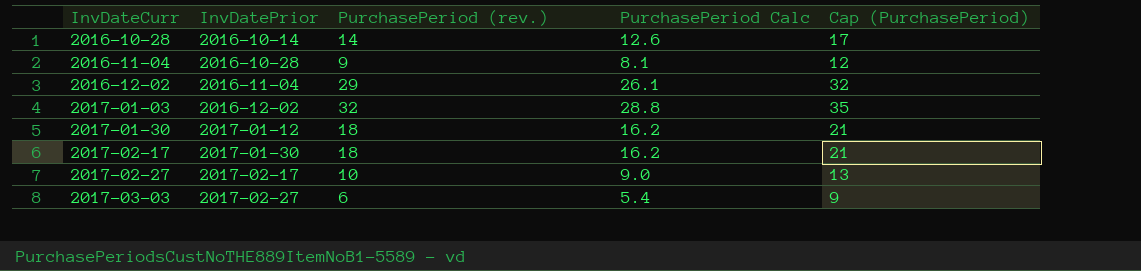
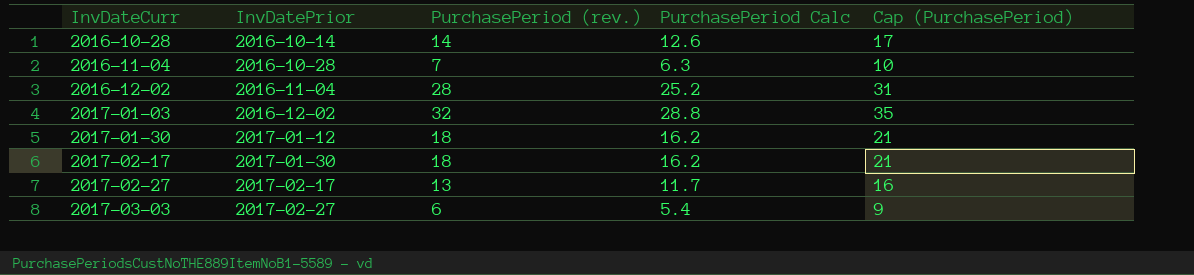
2016-11-04 | PurchasePeriod (rev.): 9 -> 7
2016-11-04 | PurchasePeriod Calc: 8.1 -> 6.3
2016-11-04 | Cap (PurchasePeriod): 12 -> 10
2016-12-02 | PurchasePeriod (rev.): 29 -> 28
2016-12-02 | PurchasePeriod Calc: 26.1 -> 25.2
2016-12-02 | Cap (PurchasePeriod): 32 -> 31
2017-02-27 | PurchasePeriod (rev.): 10 -> 13
2017-02-27 | PurchasePeriod Calc: 9.0 -> 11.7
2017-02-27 | Cap (PurchasePeriod): 13 -> 16

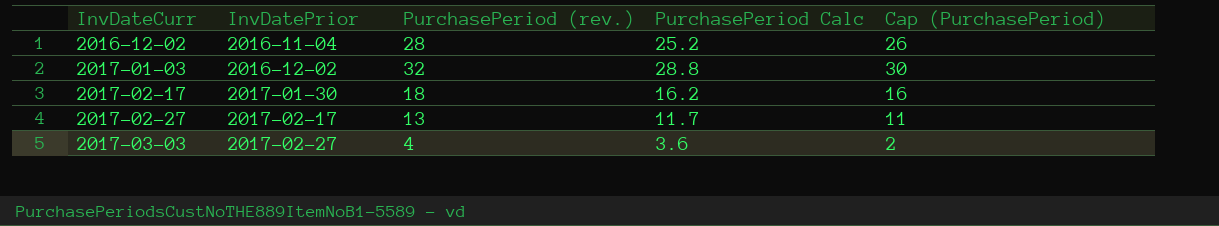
column Cap (PurchasePeriod) | formula: [PurchasePeriod (rev.)] + 3 -> [PurchasePeriod (rev.)] - 2
row 2016-10-28: 2016-10-14 | 14 | 12.6 | 17 -> none
row 2016-11-04: 2016-10-28 | 7 | 6.3 | 10 -> none
row 2017-01-30: 2017-01-12 | 18 | 16.2 | 21 -> none
2017-03-03 | PurchasePeriod (rev.): 6 -> 4
2017-03-03 | PurchasePeriod Calc: 5.4 -> 3.6

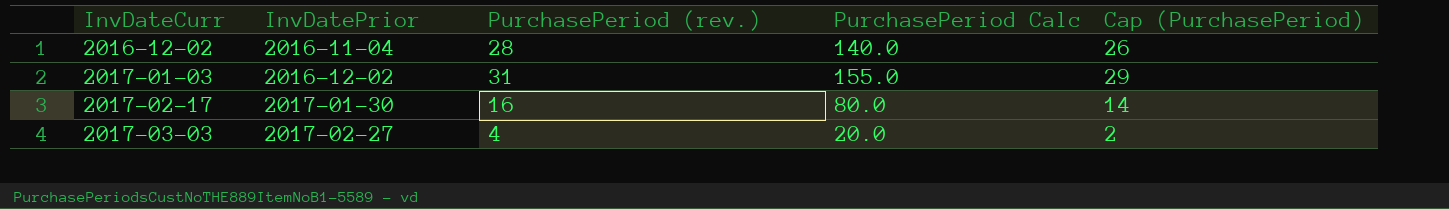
column PurchasePeriod Calc | formula: [PurchasePeriod (rev.)] * 0.9 -> [PurchasePeriod (rev.)] * 5
row 2017-02-27: 2017-02-17 | 13 | 11.7 | 11 -> none
2017-01-03 | PurchasePeriod (rev.): 32 -> 31
2017-01-03 | Cap (PurchasePeriod): 30 -> 29
2017-02-17 | PurchasePeriod (rev.): 18 -> 16
2017-02-17 | Cap (PurchasePeriod): 16 -> 14

